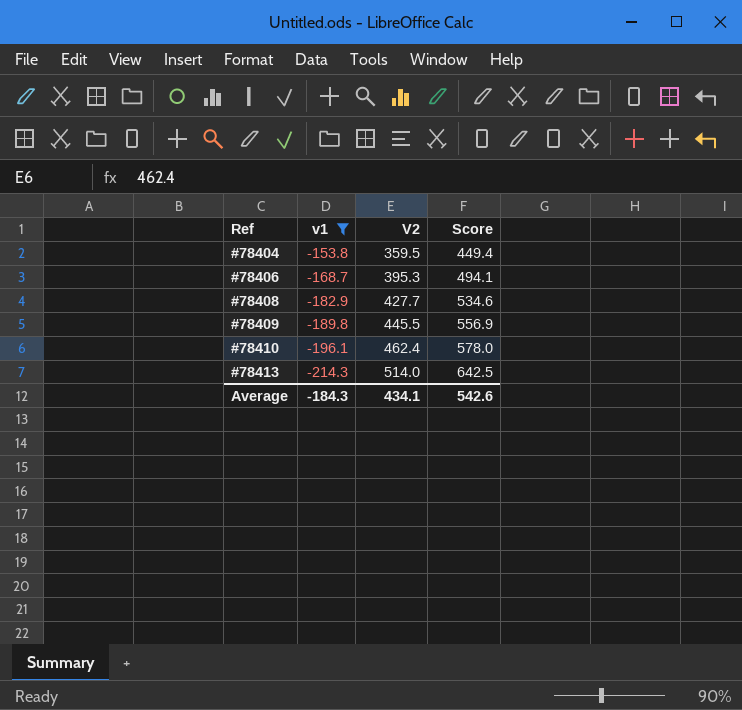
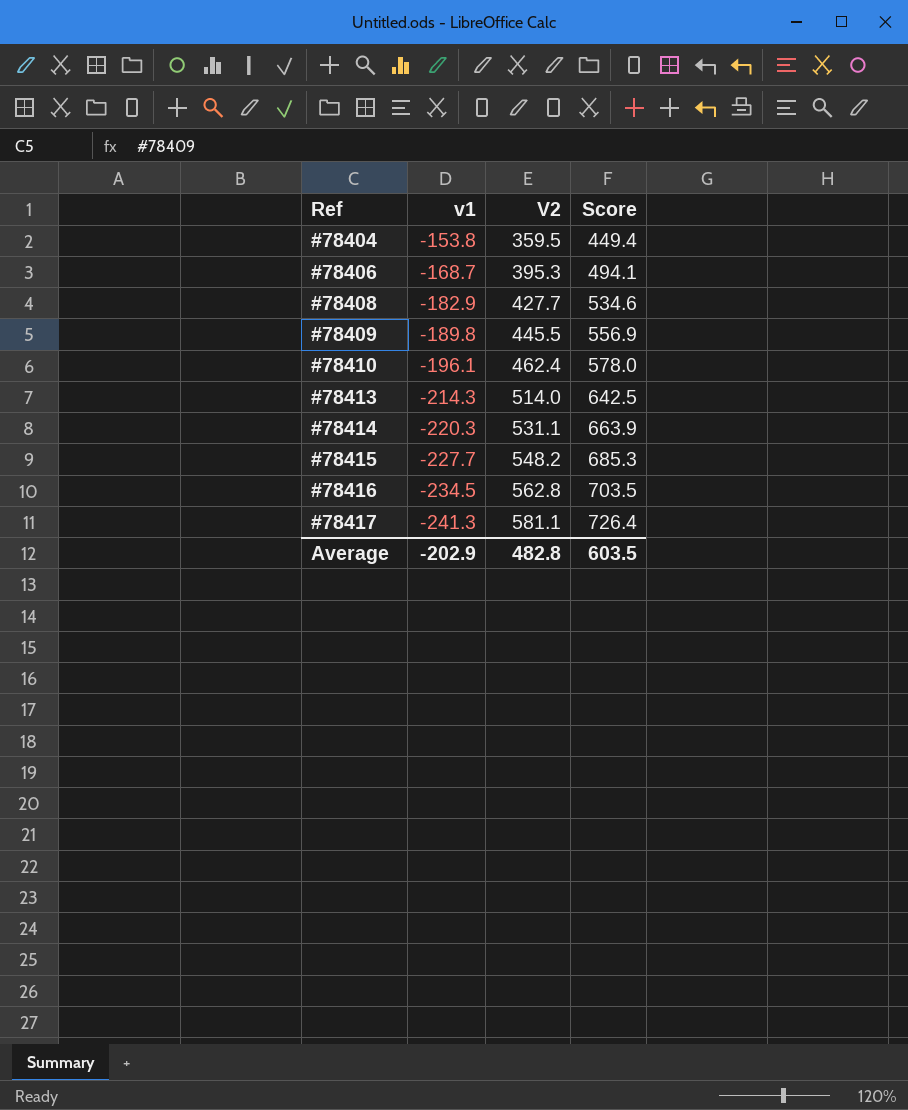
filter: v1 >= -214.3 -> none
Average | v1: -184.3 -> -202.9
Average | V2: 434.1 -> 482.8
Average | Score: 542.6 -> 603.5

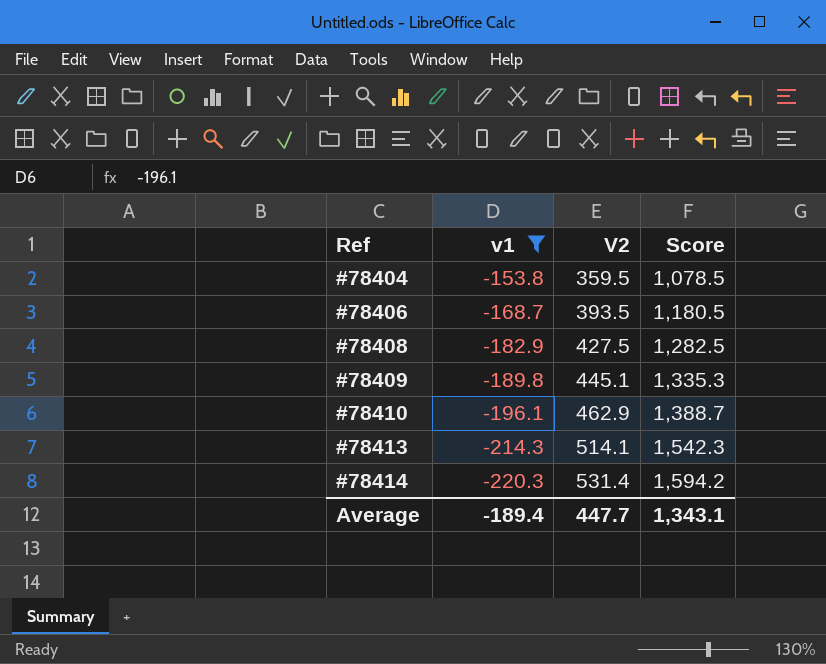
filter: none -> v1 >= -220.3
column Score | formula: [V2] * 1.25 -> [V2] * 3
#78406 | V2: 395.3 -> 393.5
#78408 | V2: 427.7 -> 427.5
#78409 | V2: 445.5 -> 445.1
#78410 | V2: 462.4 -> 462.9
#78413 | V2: 514.0 -> 514.1
#78414 | V2: 531.1 -> 531.4
Average | v1: -202.9 -> -189.4
Average | V2: 482.8 -> 447.7
Average | Score: 603.5 -> 1,343.1

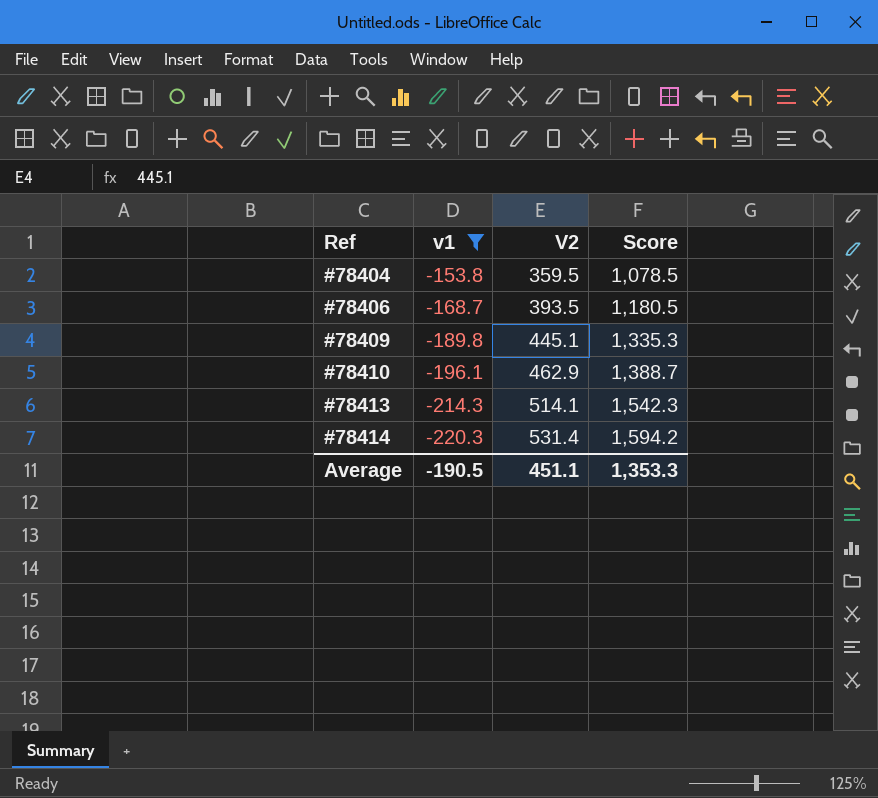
row #78408: -182.9 | 427.5 | 1,282.5 -> none
Average | v1: -189.4 -> -190.5
Average | V2: 447.7 -> 451.1
Average | Score: 1,343.1 -> 1,353.3

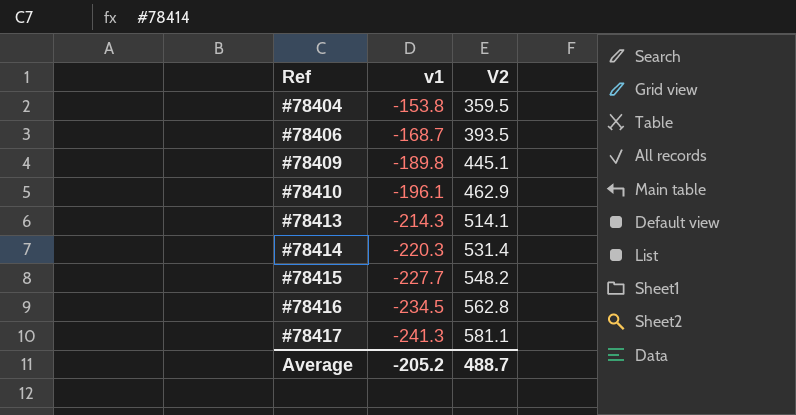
filter: v1 >= -220.3 -> none
column Score | formula: [V2] * 3 -> none
Average | v1: -190.5 -> -205.2
Average | V2: 451.1 -> 488.7

